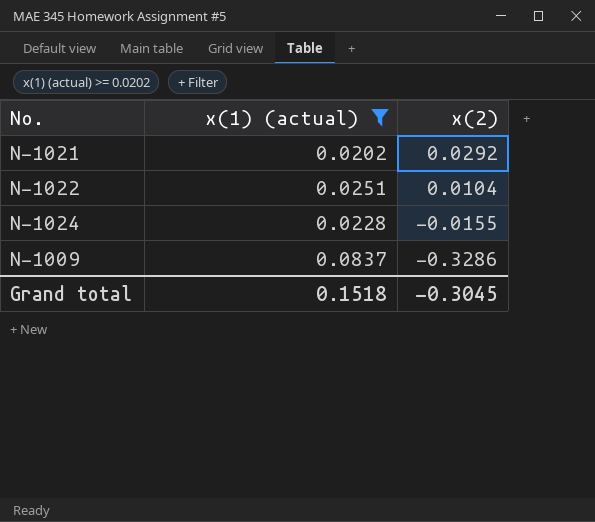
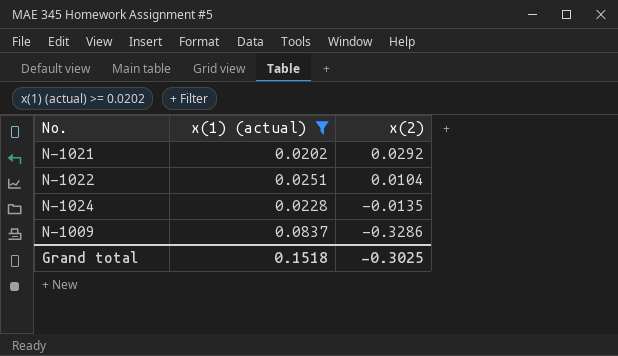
N-1024 | x(2): -0.0155 -> -0.0135
Grand total | x(2): -0.3045 -> -0.3025

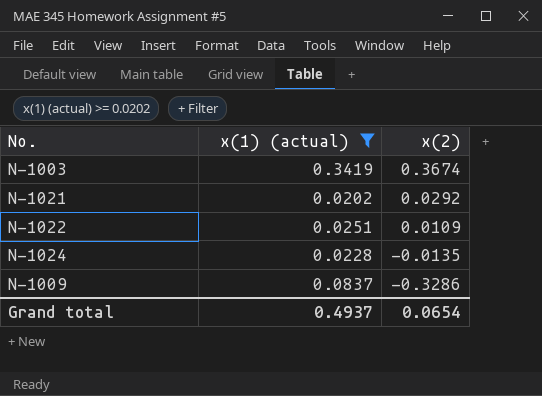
row N-1003: none -> 0.3419 | 0.3674
N-1022 | x(2): 0.0104 -> 0.0109
Grand total | x(1) (actual): 0.1518 -> 0.4937
Grand total | x(2): -0.3025 -> 0.0654

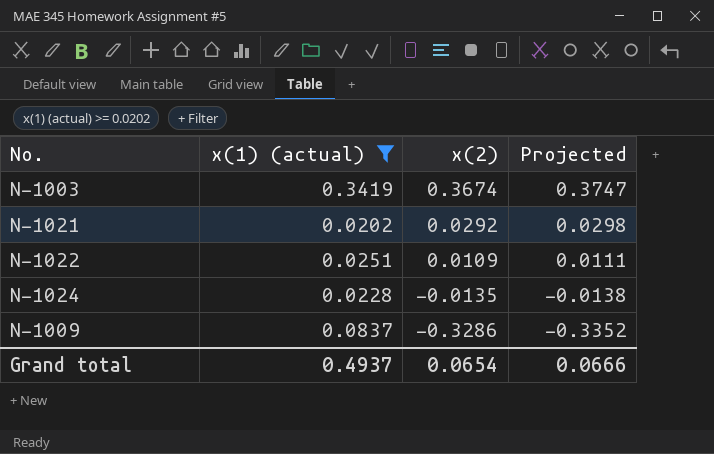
column Projected | formula: none -> [x(2)] * 1.02

